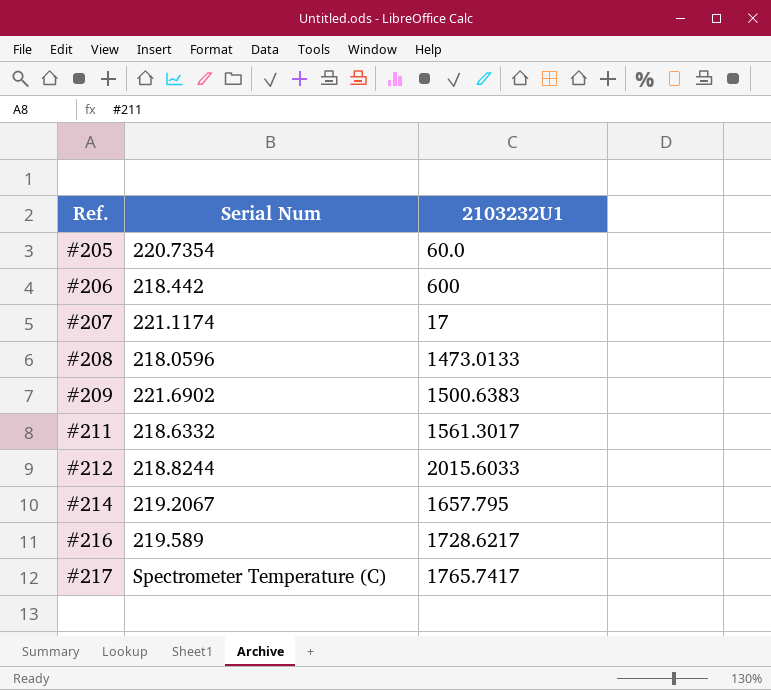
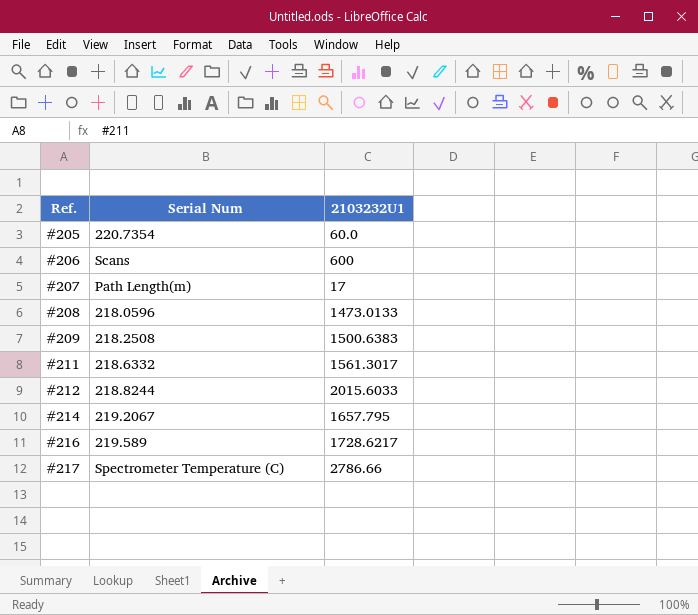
#206 | Serial Num: 218.442 -> Scans
#207 | Serial Num: 221.1174 -> Path Length(m)
#209 | Serial Num: 221.6902 -> 218.2508
#217 | 2103232U1: 1765.7417 -> 2786.66

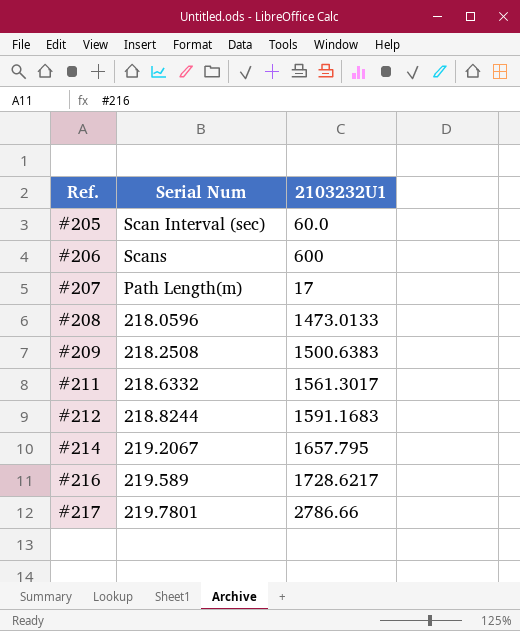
#205 | Serial Num: 220.7354 -> Scan Interval (sec)
#212 | 2103232U1: 2015.6033 -> 1591.1683
#217 | Serial Num: Spectrometer Temperature (C) -> 219.7801

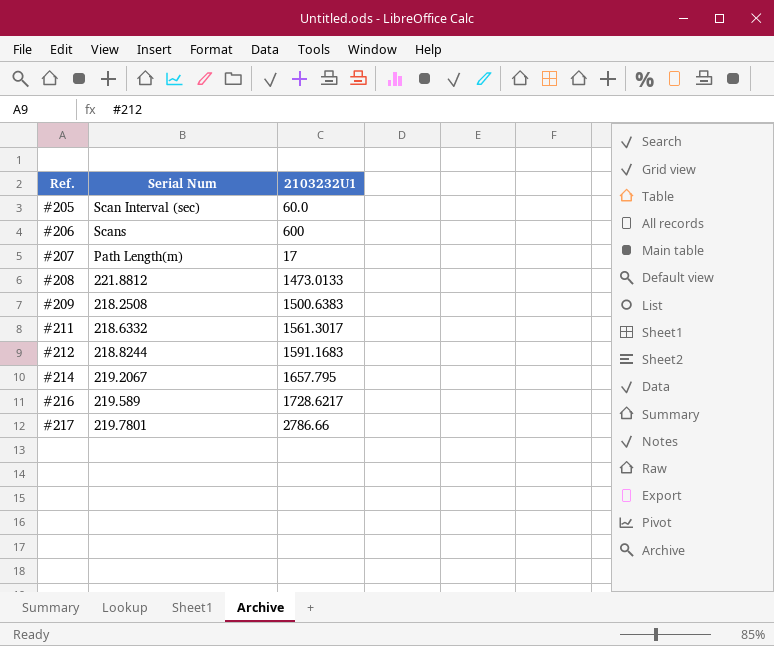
#208 | Serial Num: 218.0596 -> 221.8812

